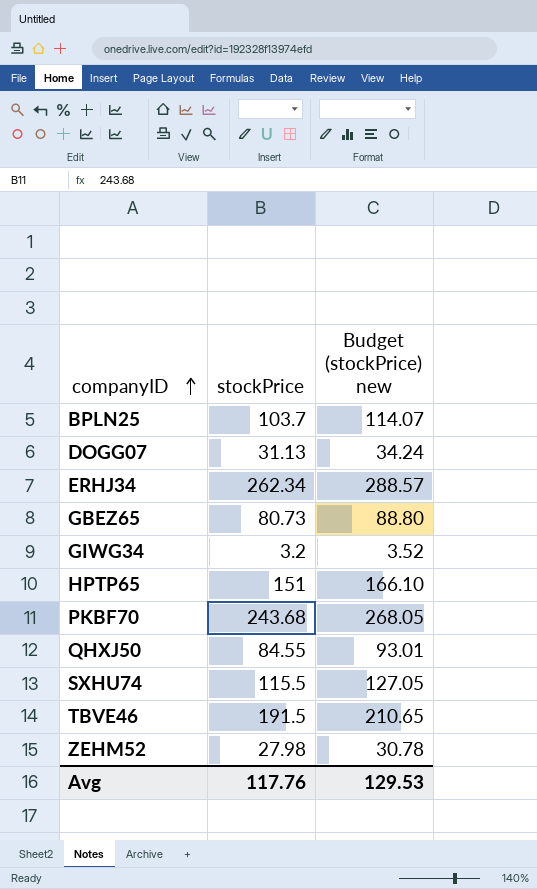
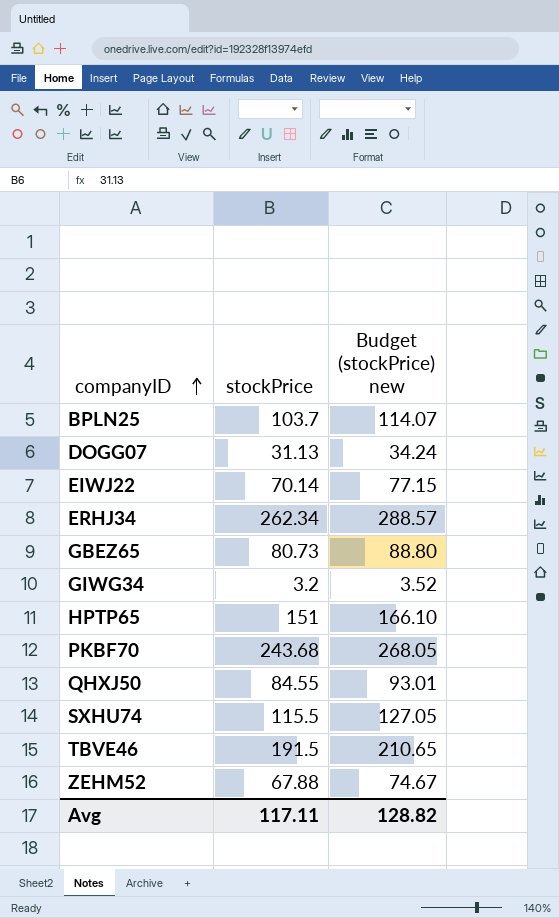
row EIWJ22: none -> 70.14 | 77.15
ZEHM52 | stockPrice: 27.98 -> 67.88
ZEHM52 | Budget (stockPrice) new: 30.78 -> 74.67
Avg | stockPrice: 117.76 -> 117.11
Avg | Budget (stockPrice) new: 129.53 -> 128.82

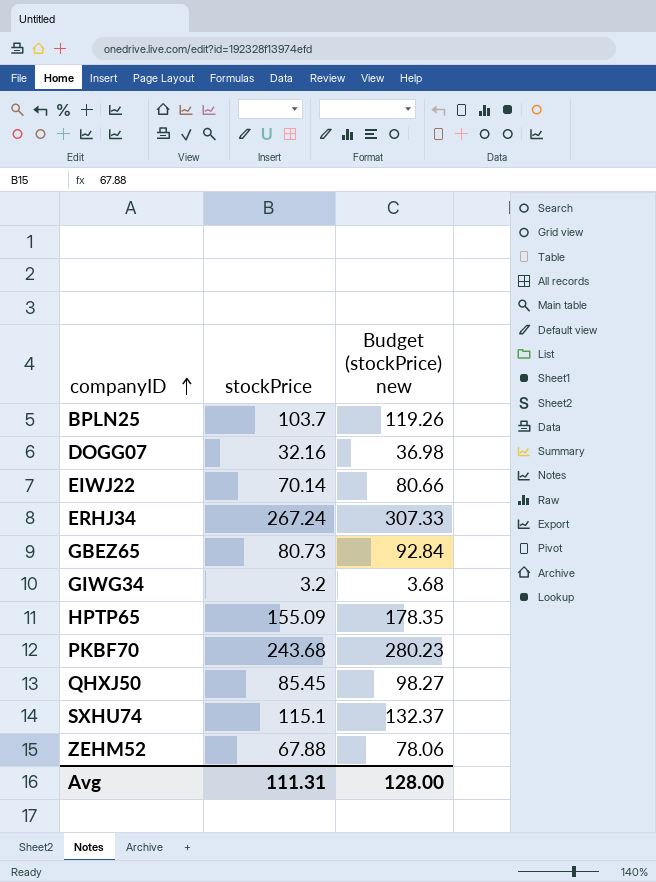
column Budget (stockPrice) new | formula: [stockPrice] * 1.1 -> [stockPrice] * 1.15
row TBVE46: 191.5 | 210.65 -> none
DOGG07 | stockPrice: 31.13 -> 32.16
ERHJ34 | stockPrice: 262.34 -> 267.24
HPTP65 | stockPrice: 151 -> 155.09
QHXJ50 | stockPrice: 84.55 -> 85.45
SXHU74 | stockPrice: 115.5 -> 115.1
Avg | stockPrice: 117.11 -> 111.31
Avg | Budget (stockPrice) new: 128.82 -> 128.00

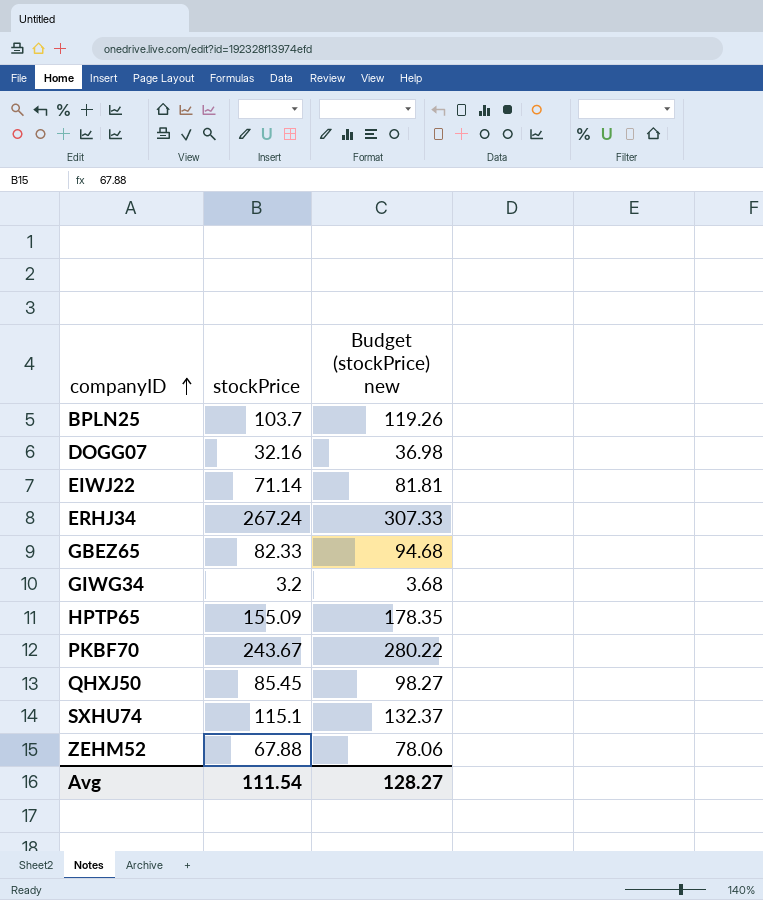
EIWJ22 | stockPrice: 70.14 -> 71.14
EIWJ22 | Budget (stockPrice) new: 80.66 -> 81.81
GBEZ65 | stockPrice: 80.73 -> 82.33
GBEZ65 | Budget (stockPrice) new: 92.84 -> 94.68
PKBF70 | stockPrice: 243.68 -> 243.67
PKBF70 | Budget (stockPrice) new: 280.23 -> 280.22
Avg | stockPrice: 111.31 -> 111.54
Avg | Budget (stockPrice) new: 128.00 -> 128.27

